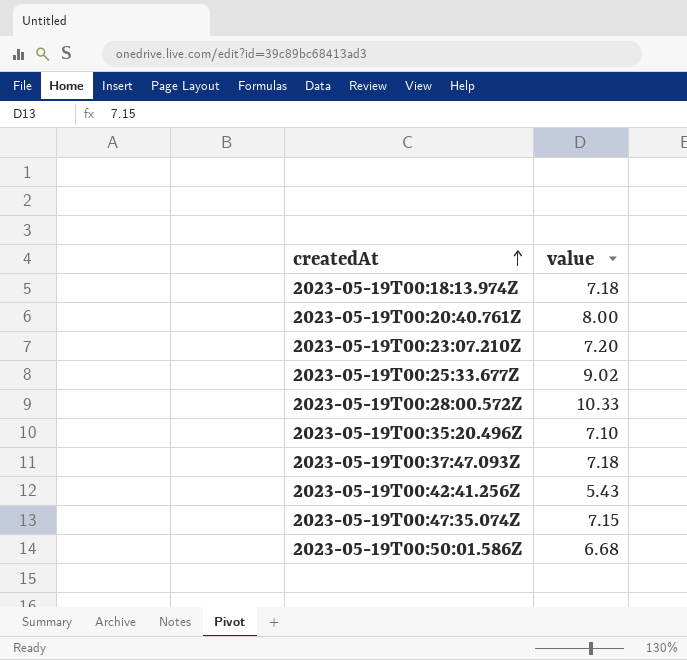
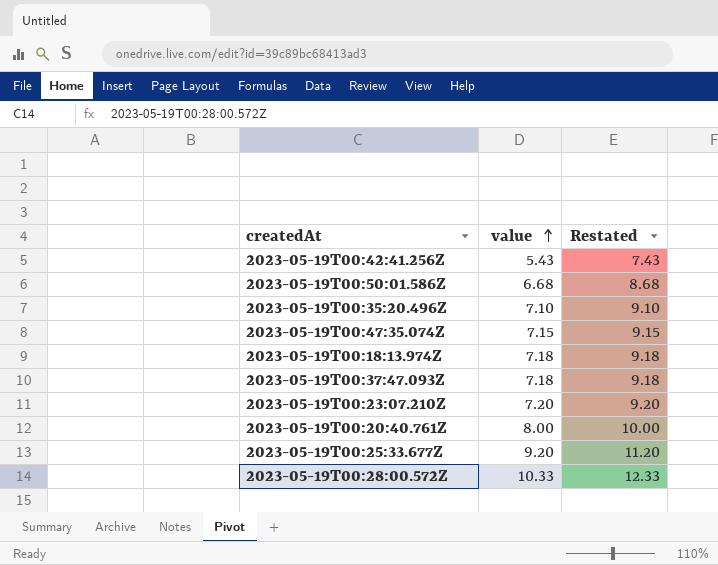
row order: createdAt ascending -> value ascending
column Restated | formula: none -> [value] + 2
2023-05-19T00:25:33.677Z | value: 9.02 -> 9.20

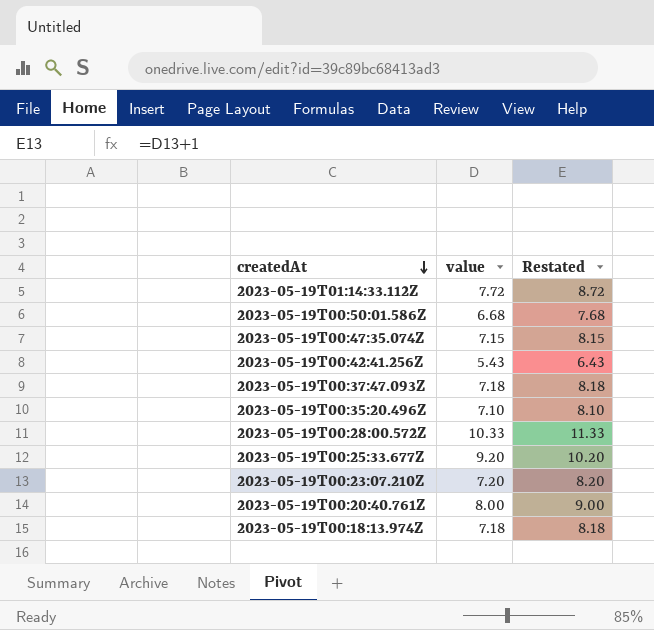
row order: value ascending -> createdAt descending
column Restated | formula: [value] + 2 -> [value] + 1
row 2023-05-19T01:14:33.112Z: none -> 7.72 | 8.72

